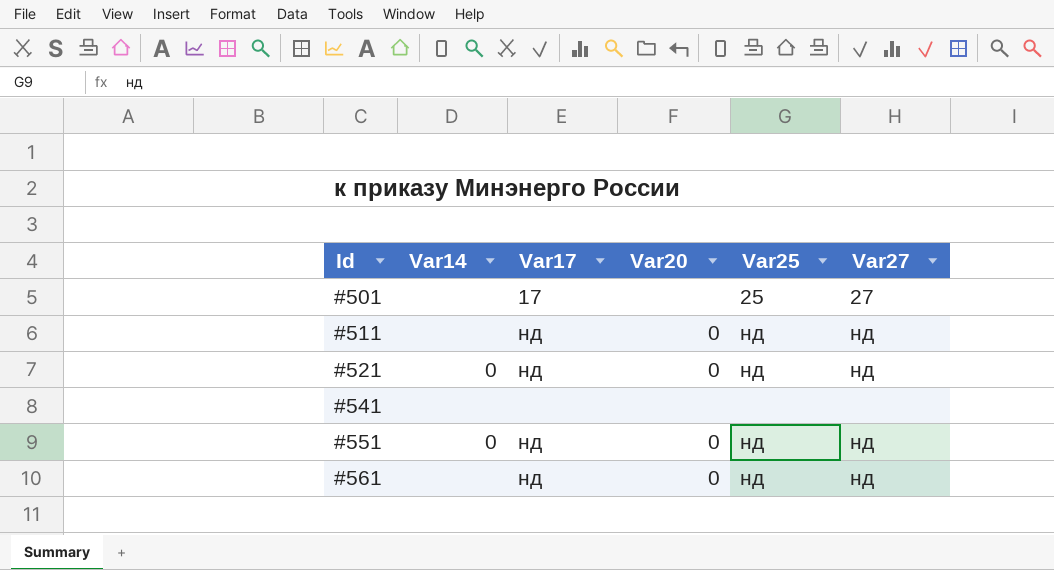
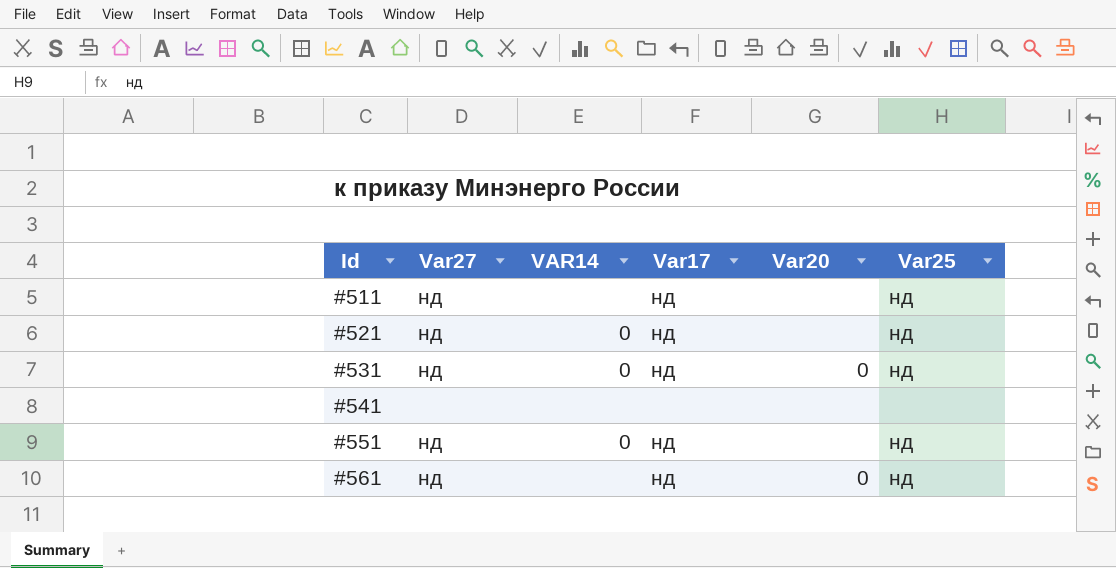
column Var27 | position: 6 -> 2
column name: Var14 -> VAR14
row #501: none | 17 | none | 25 | 27 -> none
#511 | Var20: 0 -> none
#521 | Var20: 0 -> none
row #531: none -> нд | 0 | нд | 0 | нд
#551 | Var20: 0 -> none

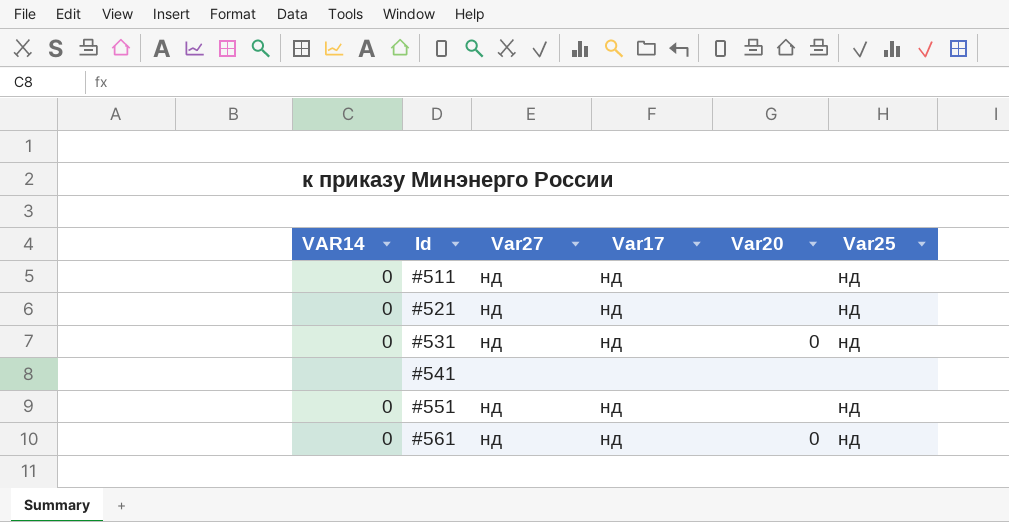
column VAR14 | position: 3 -> 1
#511 | VAR14: none -> 0
#561 | VAR14: none -> 0

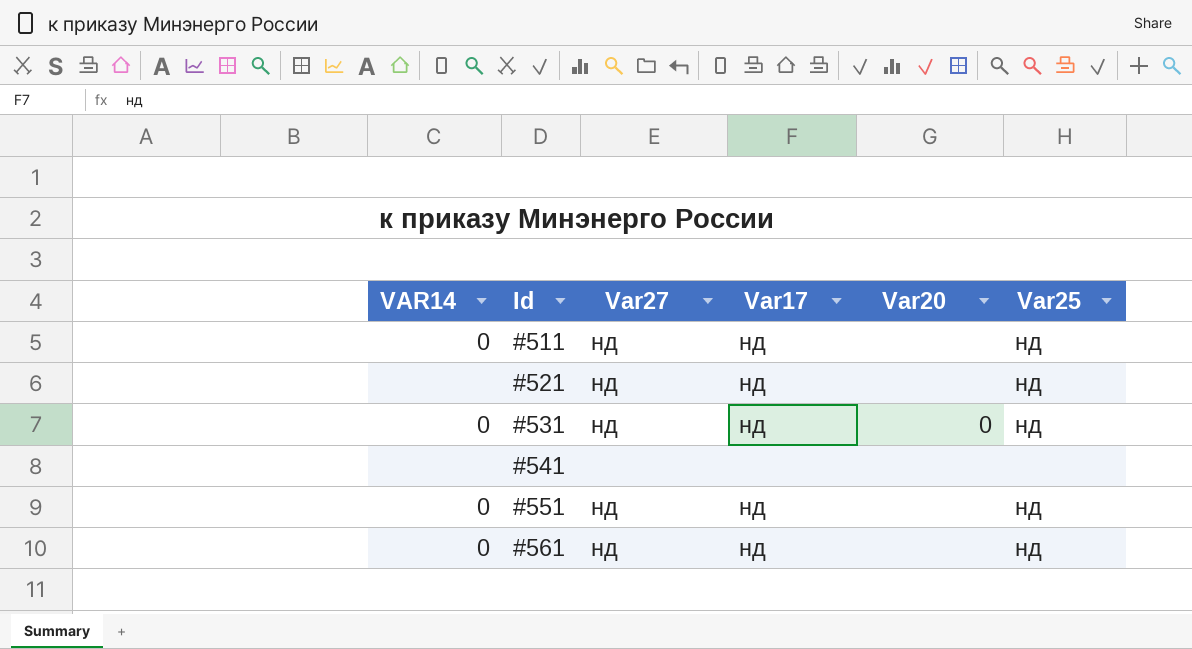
#521 | VAR14: 0 -> none
#561 | Var20: 0 -> none

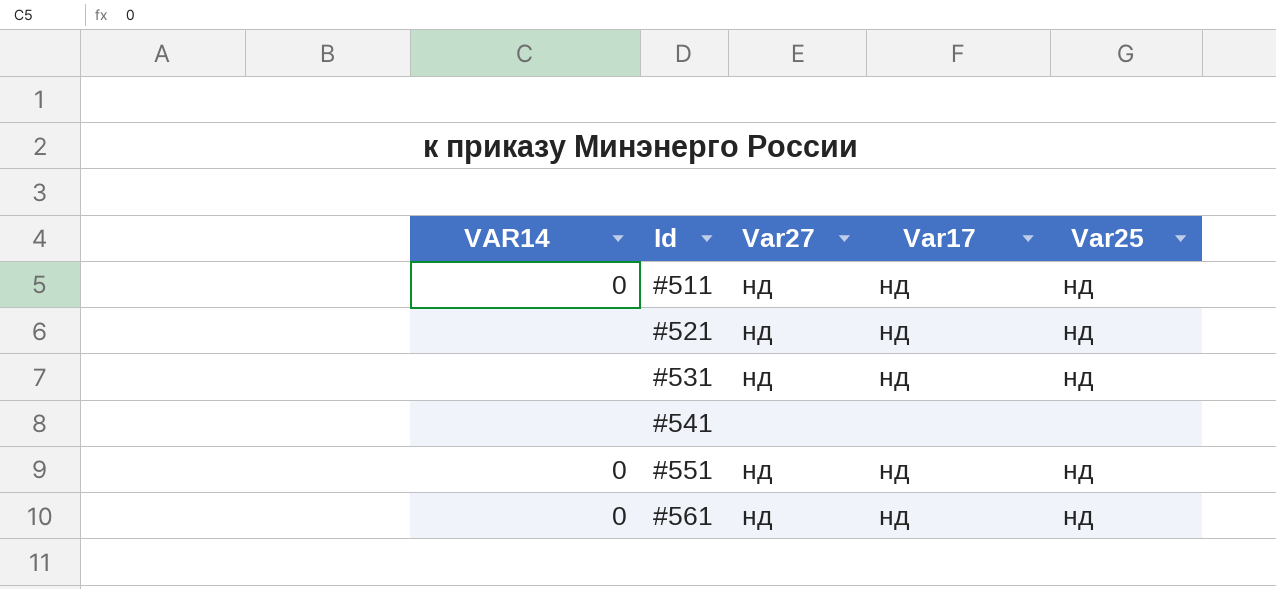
column Var20 | position: 5 -> none
#531 | VAR14: 0 -> none

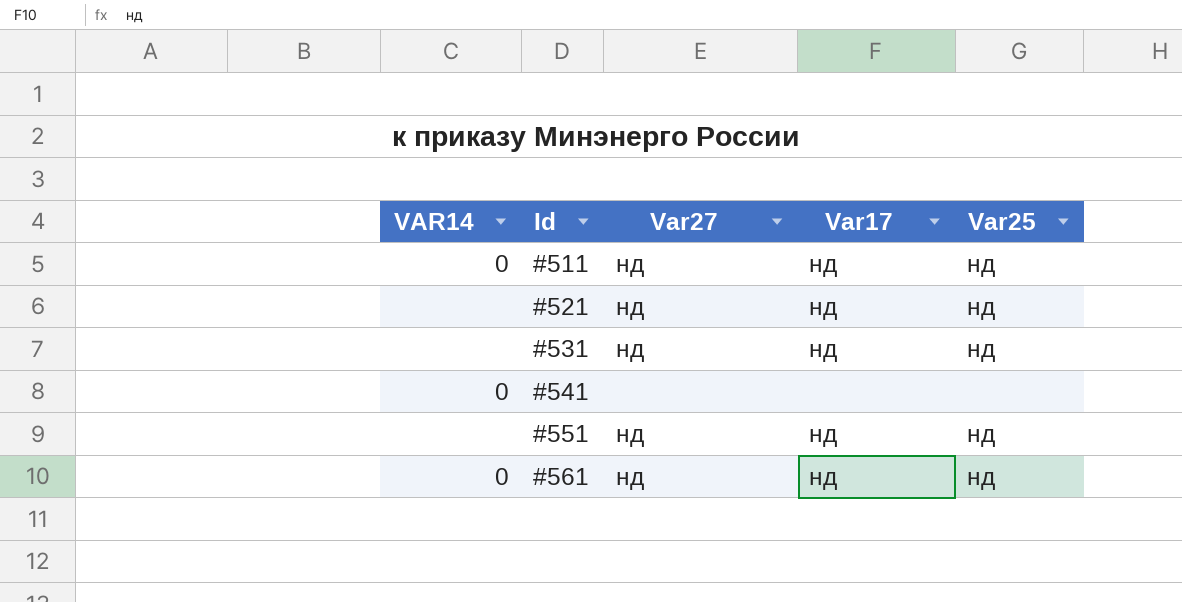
#541 | VAR14: none -> 0
#551 | VAR14: 0 -> none

